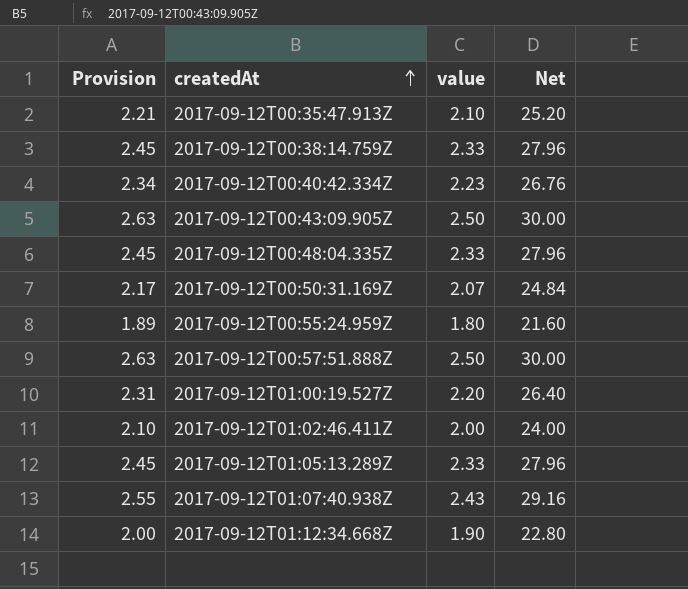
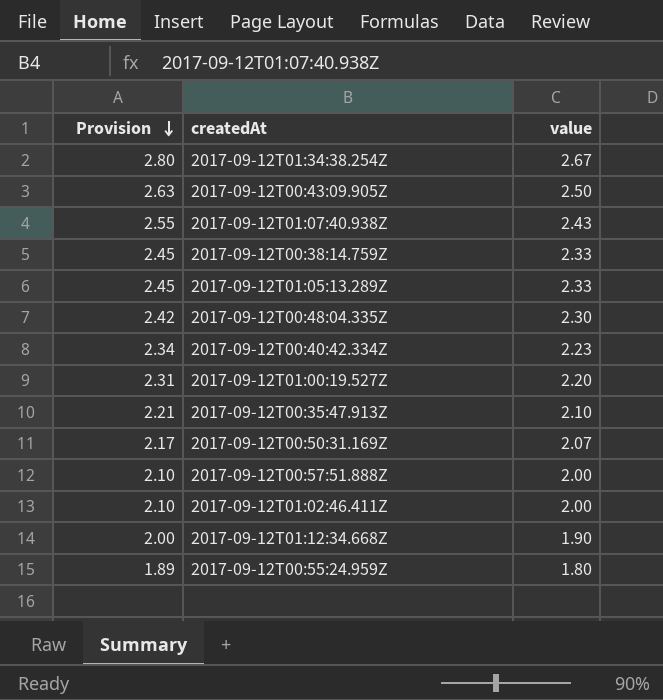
row order: createdAt ascending -> Provision descending
column Net | formula: [value] * 12 -> none
row 2017-09-12T01:34:38.254Z: none -> 2.80 | 2.67
2017-09-12T00:48:04.335Z | Provision: 2.45 -> 2.42
2017-09-12T00:48:04.335Z | value: 2.33 -> 2.30
2017-09-12T00:57:51.888Z | Provision: 2.63 -> 2.10
2017-09-12T00:57:51.888Z | value: 2.50 -> 2.00

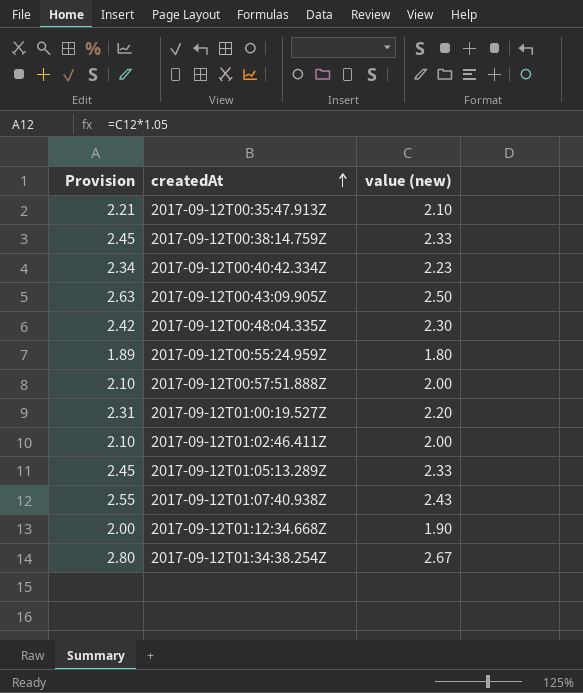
row order: Provision descending -> createdAt ascending
column name: value -> value (new)
row 2017-09-12T00:50:31.169Z: 2.17 | 2.07 -> none

